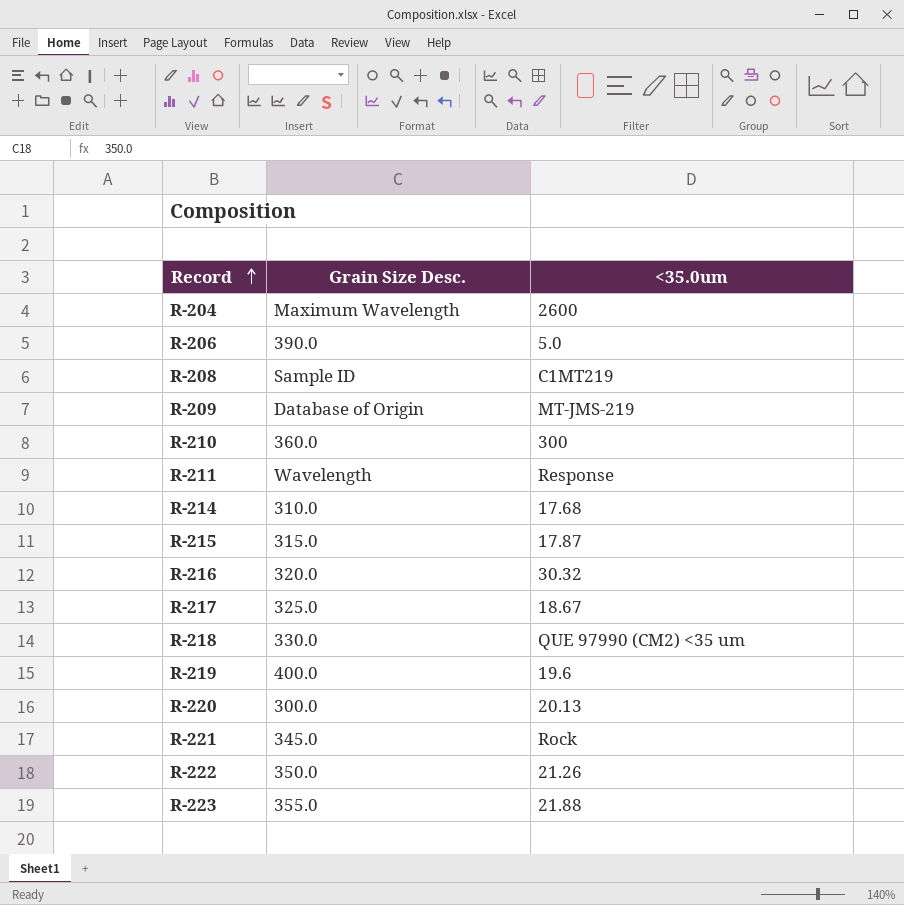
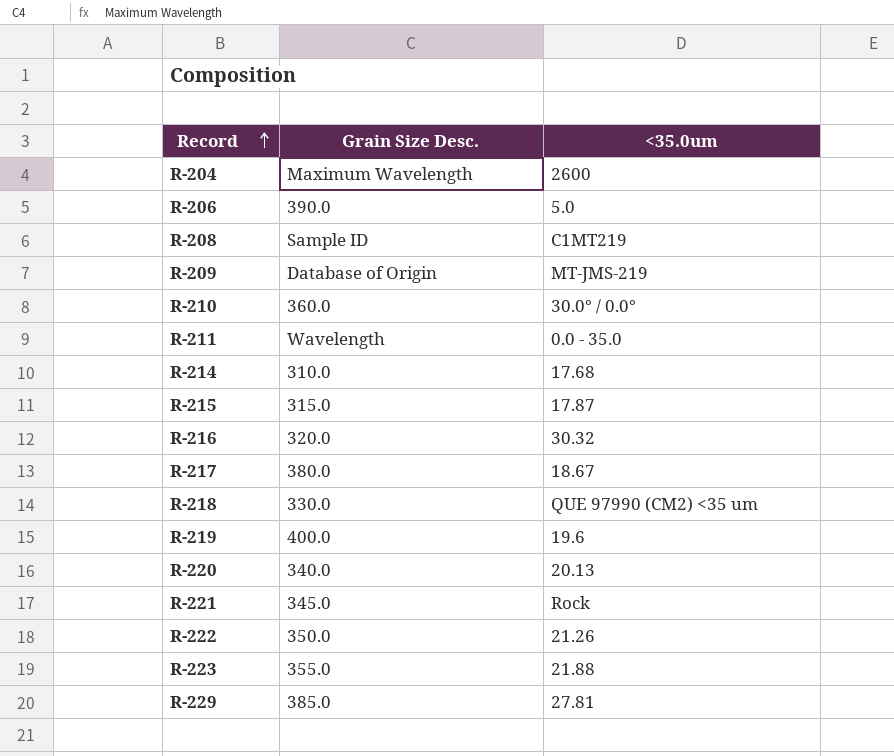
R-210 | <35.0um: 300 -> 30.0° / 0.0°
R-211 | <35.0um: Response -> 0.0 - 35.0
R-217 | Grain Size Desc.: 325.0 -> 380.0
R-220 | Grain Size Desc.: 300.0 -> 340.0
row R-229: none -> 385.0 | 27.81

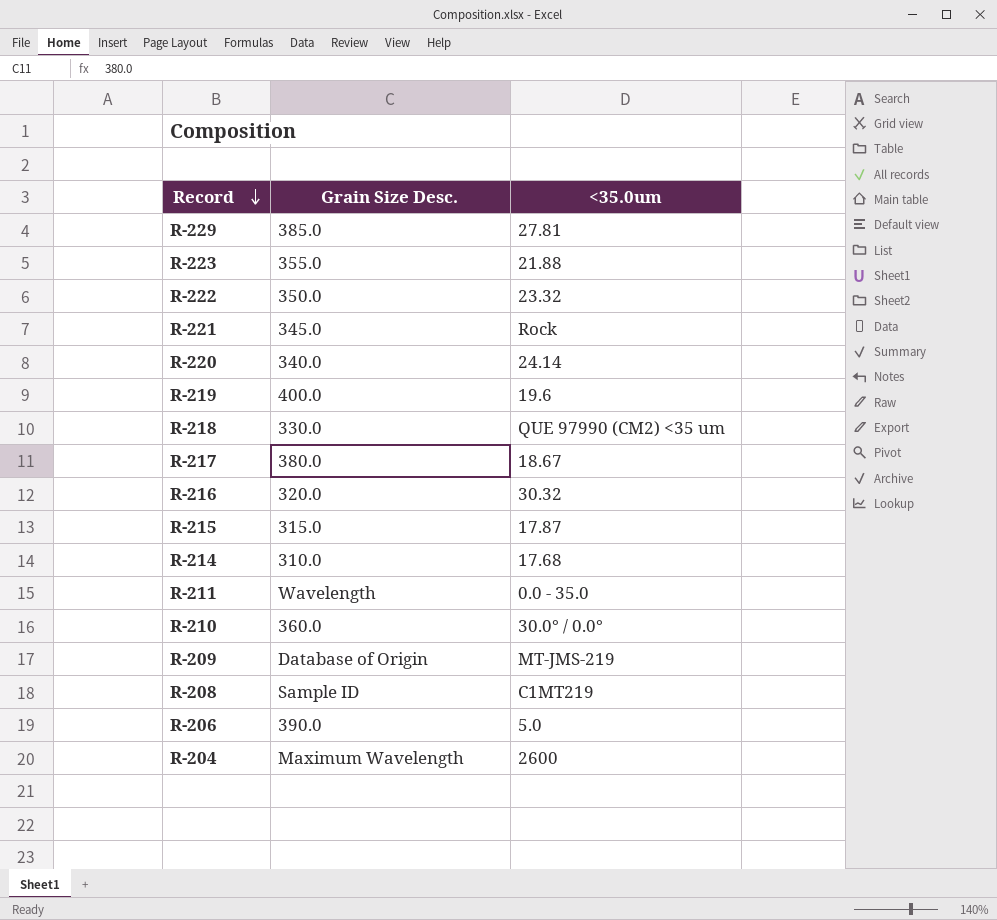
row order: Record ascending -> Record descending
R-222 | <35.0um: 21.26 -> 23.32
R-220 | <35.0um: 20.13 -> 24.14

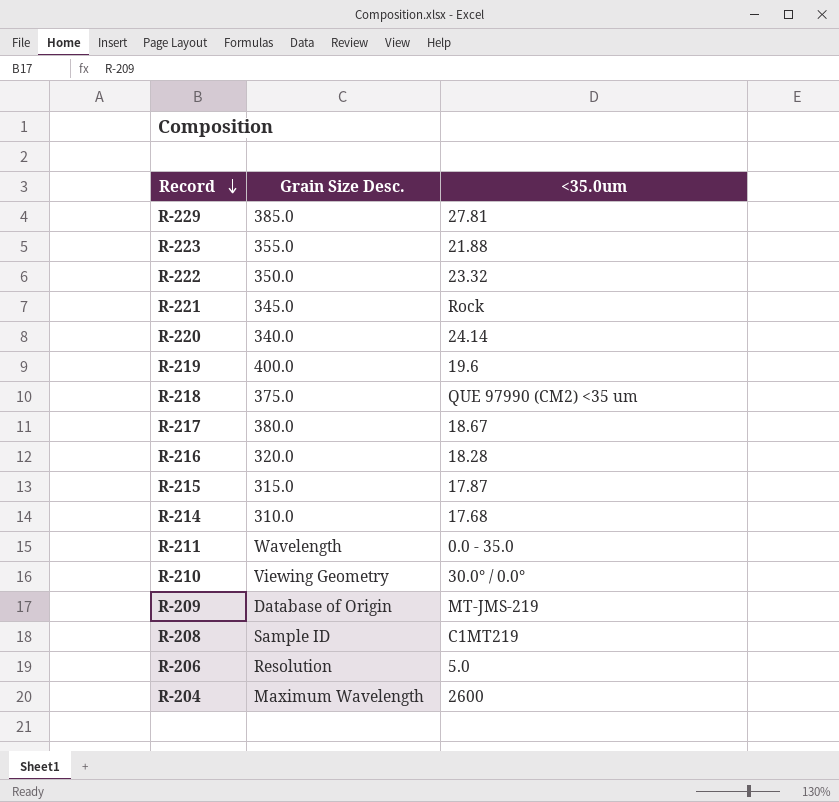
R-218 | Grain Size Desc.: 330.0 -> 375.0
R-216 | <35.0um: 30.32 -> 18.28
R-210 | Grain Size Desc.: 360.0 -> Viewing Geometry
R-206 | Grain Size Desc.: 390.0 -> Resolution

